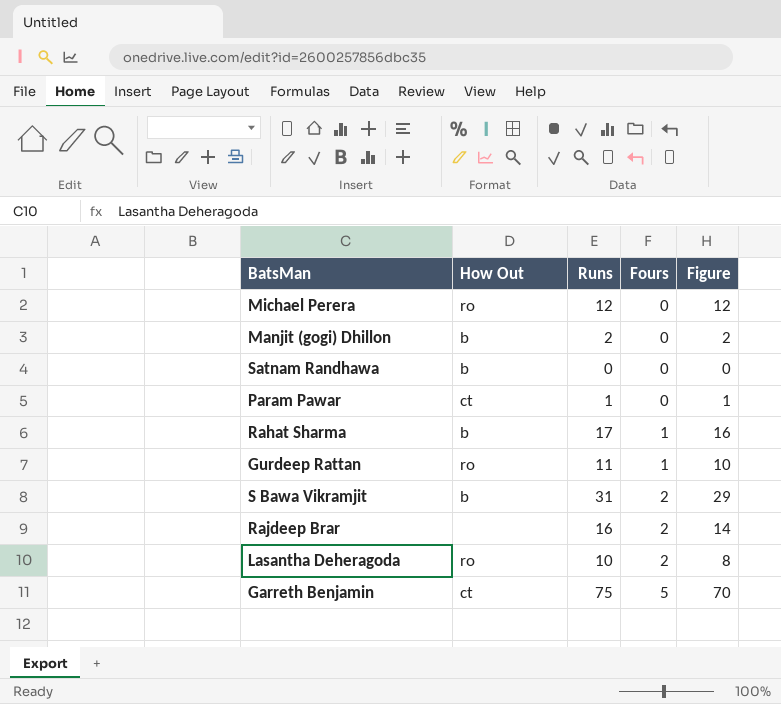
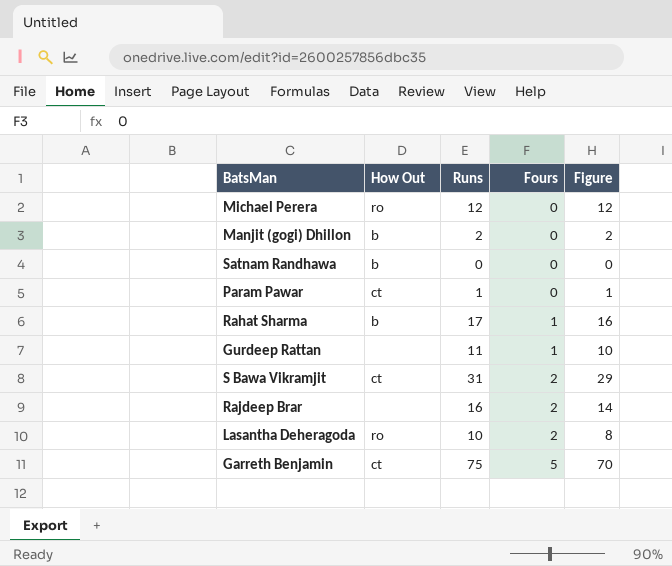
Gurdeep Rattan | How Out: ro -> none
S Bawa Vikramjit | How Out: b -> ct

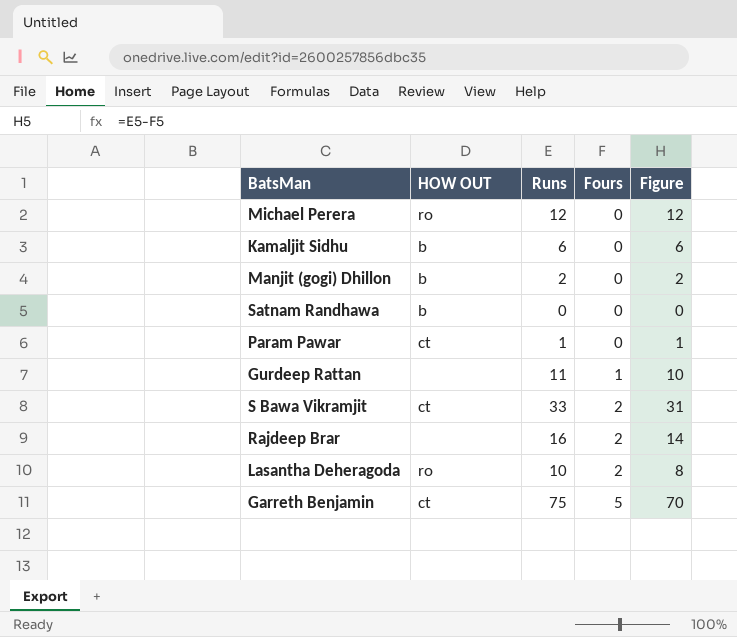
column name: How Out -> HOW OUT
row Rahat Sharma: b | 17 | 1 | 16 -> none
row Kamaljit Sidhu: none -> b | 6 | 0 | 6
S Bawa Vikramjit | Runs: 31 -> 33
S Bawa Vikramjit | Figure: 29 -> 31

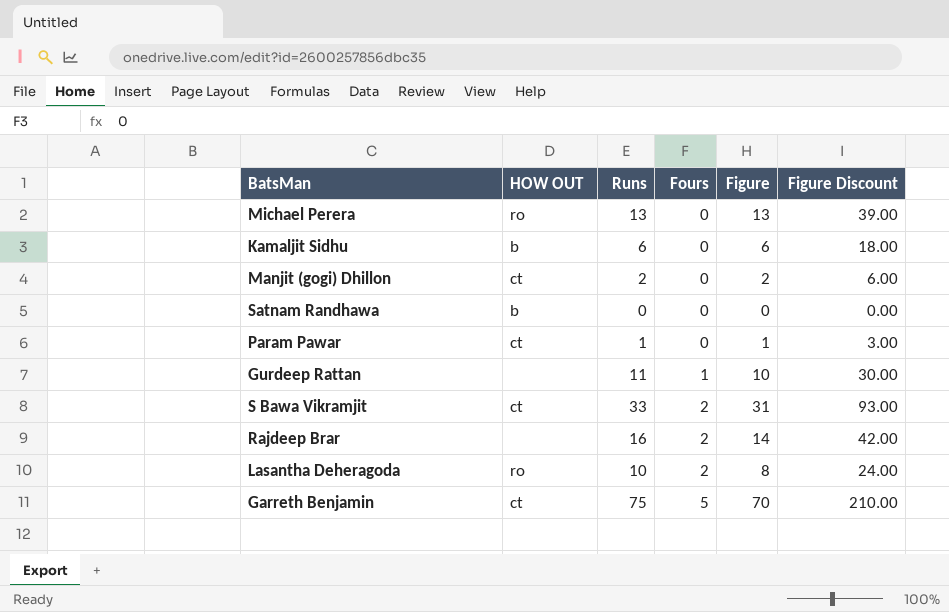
column Figure Discount | formula: none -> [Figure] * 3
Michael Perera | Runs: 12 -> 13
Michael Perera | Figure: 12 -> 13
Manjit (gogi) Dhillon | HOW OUT: b -> ct

